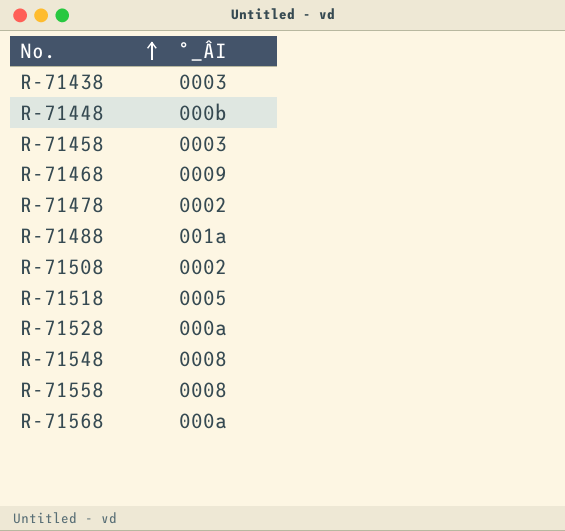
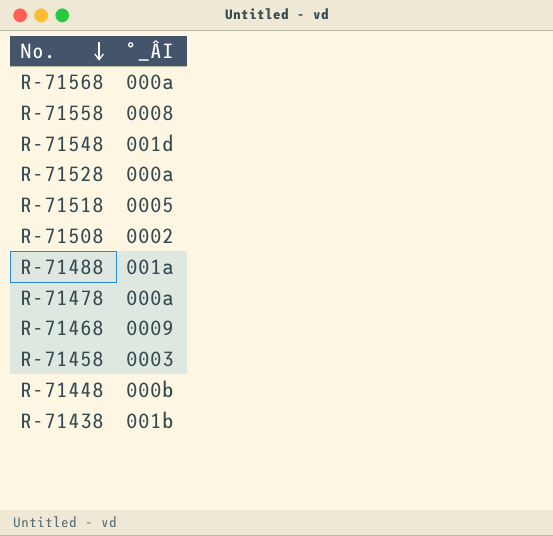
row order: No. ascending -> No. descending
R-71548 | °_ÂI: 0008 -> 001d
R-71478 | °_ÂI: 0002 -> 000a
R-71438 | °_ÂI: 0003 -> 001b

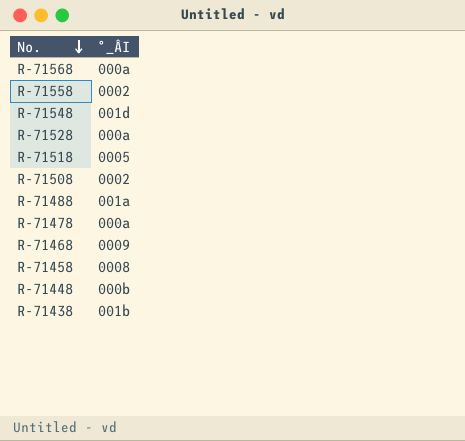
R-71558 | °_ÂI: 0008 -> 0002
R-71458 | °_ÂI: 0003 -> 0008

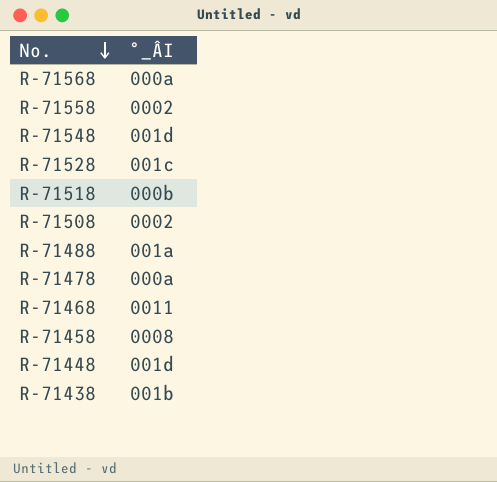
R-71528 | °_ÂI: 000a -> 001c
R-71518 | °_ÂI: 0005 -> 000b
R-71468 | °_ÂI: 0009 -> 0011
R-71448 | °_ÂI: 000b -> 001d

